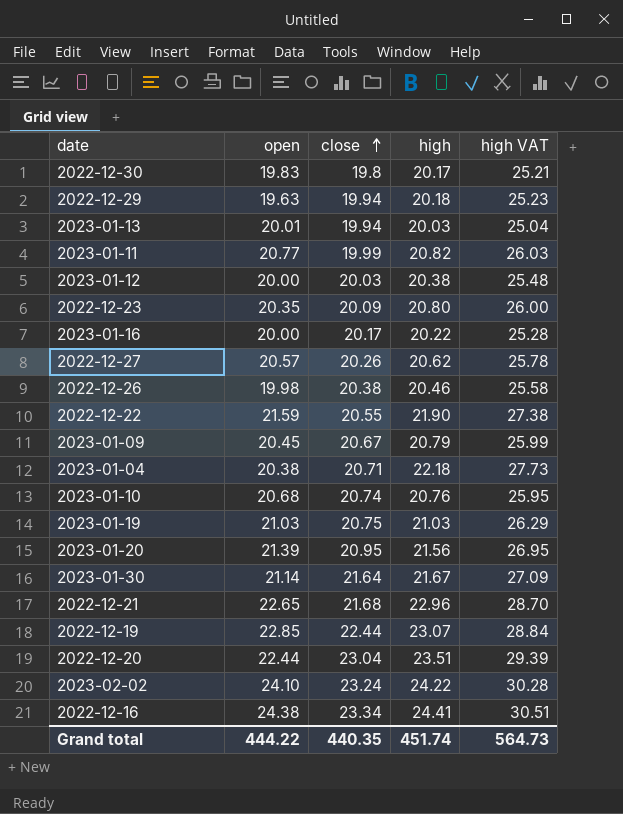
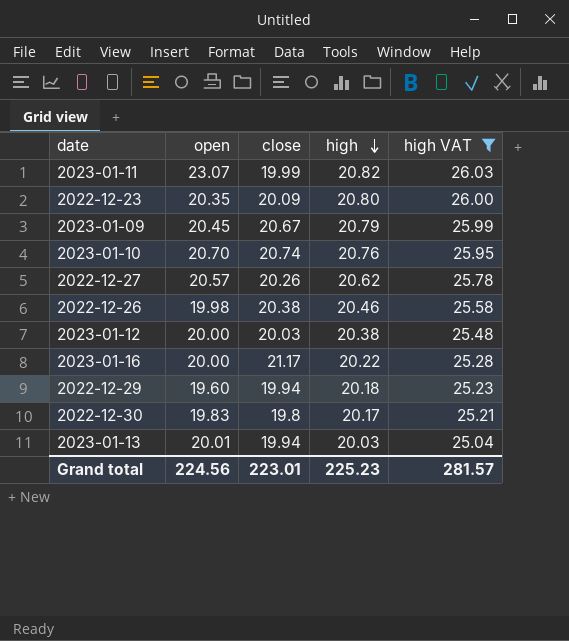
filter: none -> high VAT <= 26.03
row order: close ascending -> high descending
2023-01-11 | open: 20.77 -> 23.07
2023-01-10 | open: 20.68 -> 20.70
2023-01-16 | close: 20.17 -> 21.17
2022-12-29 | open: 19.63 -> 19.60
Grand total | open: 444.22 -> 224.56
Grand total | close: 440.35 -> 223.01
Grand total | high: 451.74 -> 225.23
Grand total | high VAT: 564.73 -> 281.57

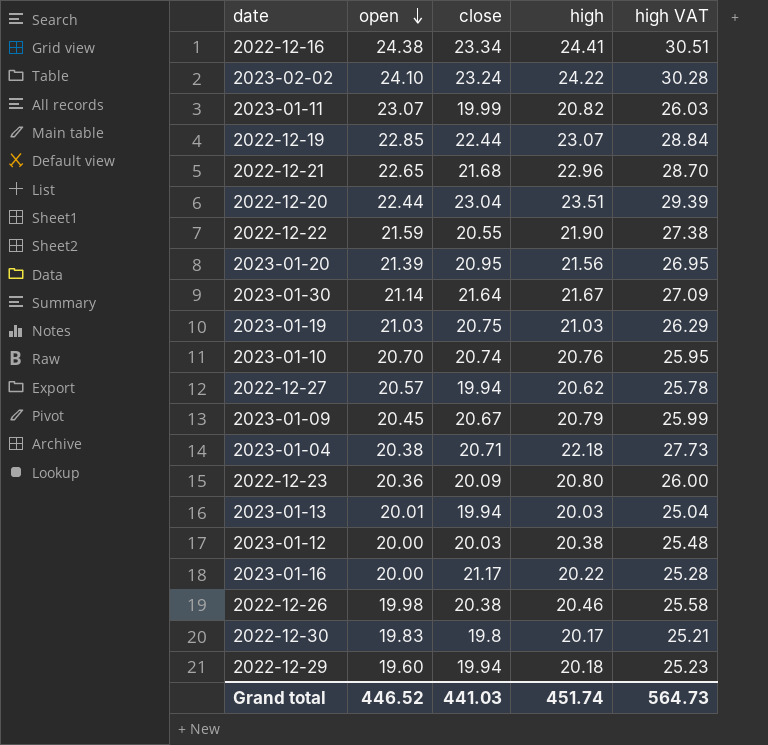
filter: high VAT <= 26.03 -> none
row order: high descending -> open descending
2022-12-27 | close: 20.26 -> 19.94
2022-12-23 | open: 20.35 -> 20.36
Grand total | open: 224.56 -> 446.52
Grand total | close: 223.01 -> 441.03
Grand total | high: 225.23 -> 451.74
Grand total | high VAT: 281.57 -> 564.73

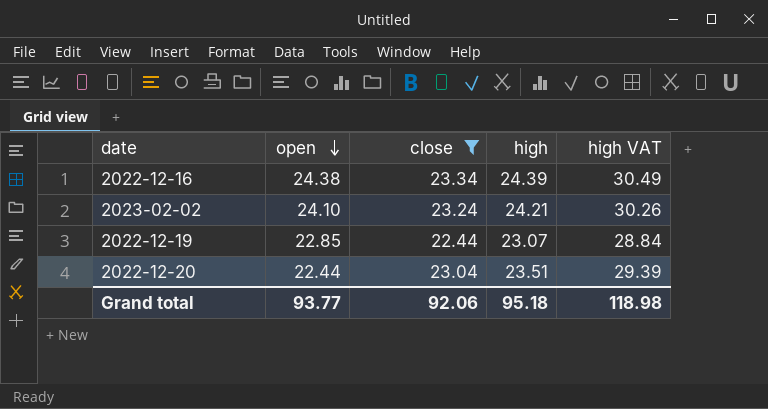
filter: none -> close >= 22.44
2022-12-16 | high: 24.41 -> 24.39
2022-12-16 | high VAT: 30.51 -> 30.49
2023-02-02 | high: 24.22 -> 24.21
2023-02-02 | high VAT: 30.28 -> 30.26
Grand total | open: 446.52 -> 93.77
Grand total | close: 441.03 -> 92.06
Grand total | high: 451.74 -> 95.18
Grand total | high VAT: 564.73 -> 118.98

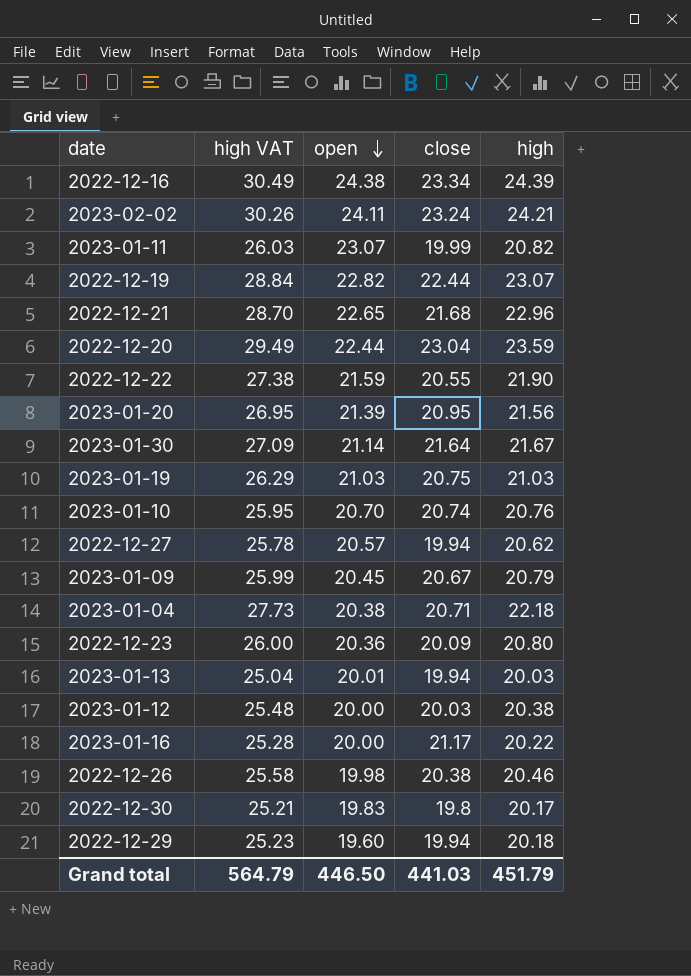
filter: close >= 22.44 -> none
column high VAT | position: 5 -> 2
2023-02-02 | open: 24.10 -> 24.11
2022-12-19 | open: 22.85 -> 22.82
2022-12-20 | high VAT: 29.39 -> 29.49
2022-12-20 | high: 23.51 -> 23.59
Grand total | high VAT: 118.98 -> 564.79
Grand total | open: 93.77 -> 446.50
Grand total | close: 92.06 -> 441.03
Grand total | high: 95.18 -> 451.79

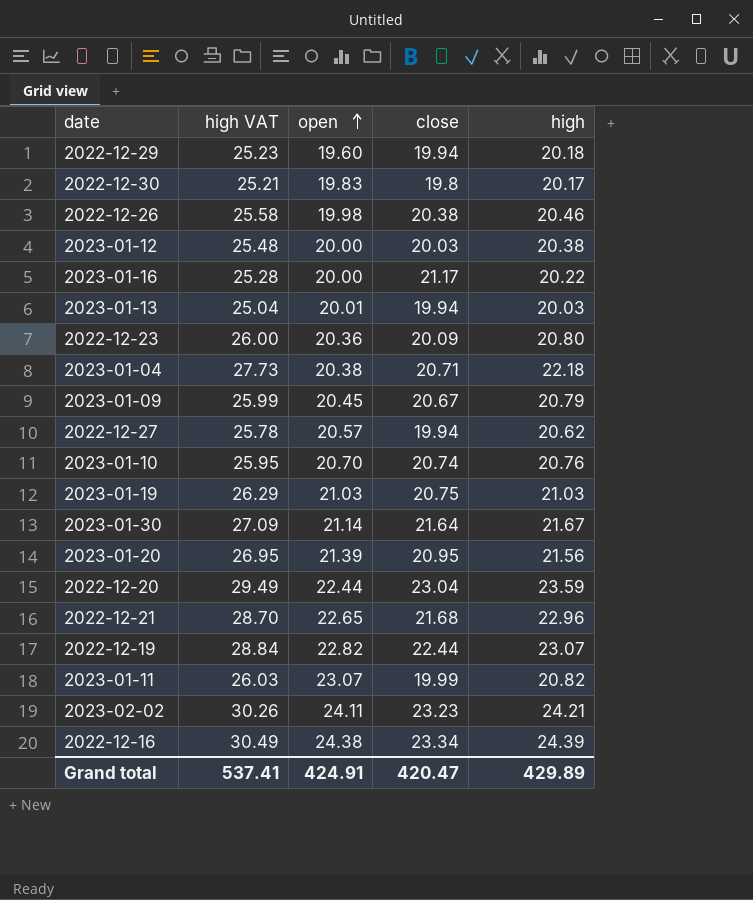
row order: open descending -> open ascending
row 2022-12-22: 27.38 | 21.59 | 20.55 | 21.90 -> none
2023-02-02 | close: 23.24 -> 23.23
Grand total | high VAT: 564.79 -> 537.41
Grand total | open: 446.50 -> 424.91
Grand total | close: 441.03 -> 420.47
Grand total | high: 451.79 -> 429.89

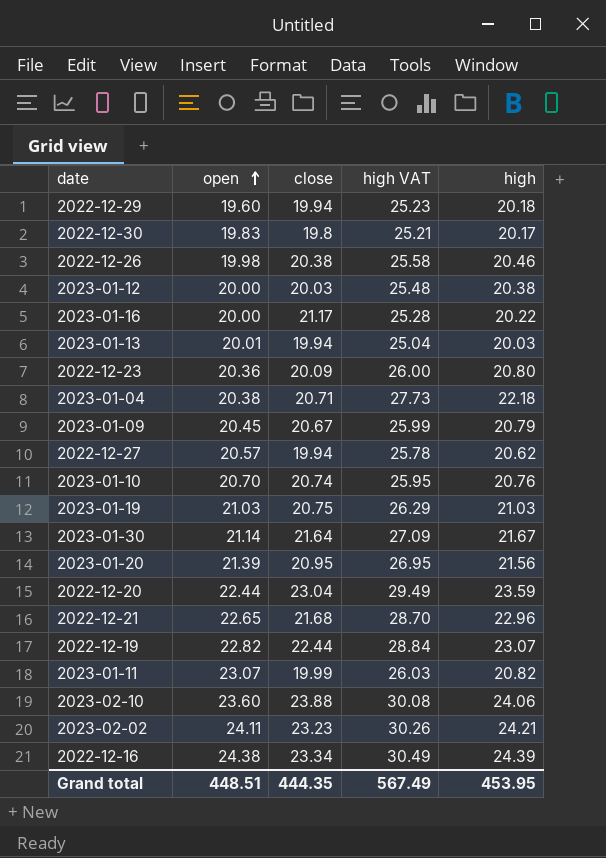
column high VAT | position: 2 -> 4
row 2023-02-10: none -> 23.60 | 23.88 | 30.08 | 24.06
Grand total | open: 424.91 -> 448.51
Grand total | close: 420.47 -> 444.35
Grand total | high VAT: 537.41 -> 567.49
Grand total | high: 429.89 -> 453.95

